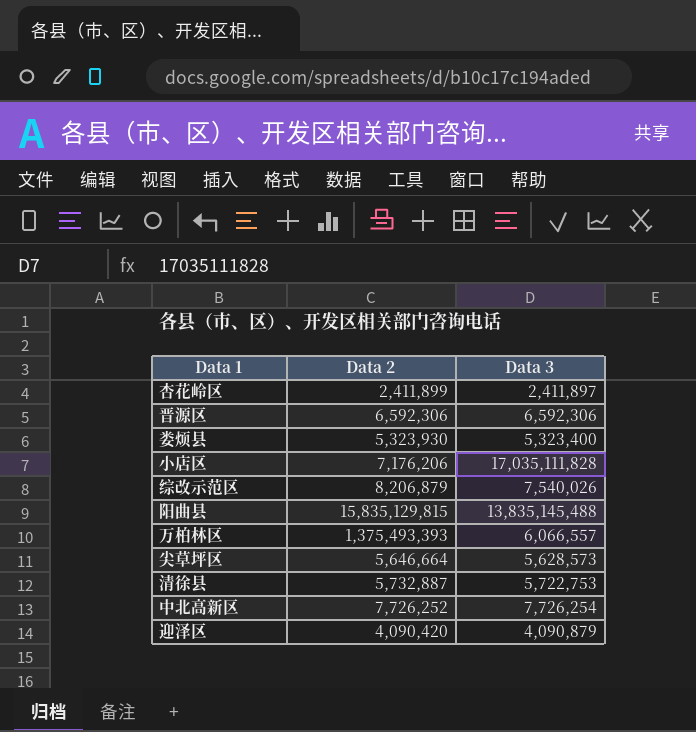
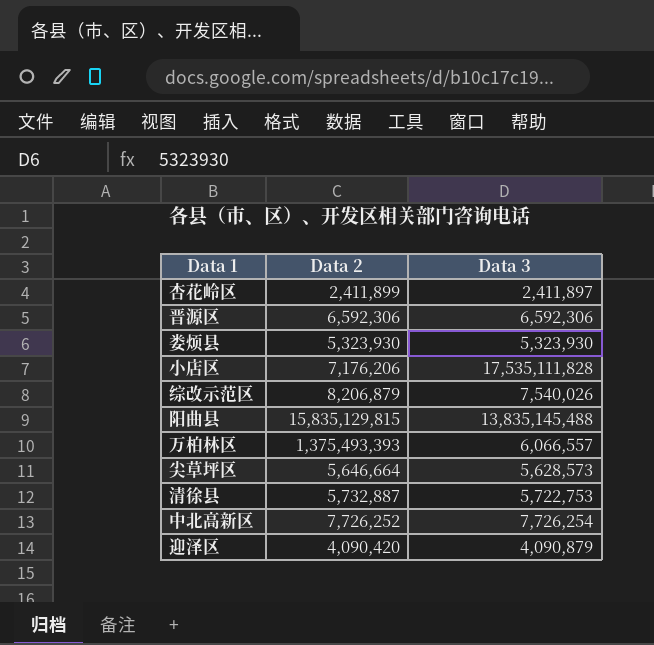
娄烦县 | Data 3: 5,323,400 -> 5,323,930
小店区 | Data 3: 17,035,111,828 -> 17,535,111,828

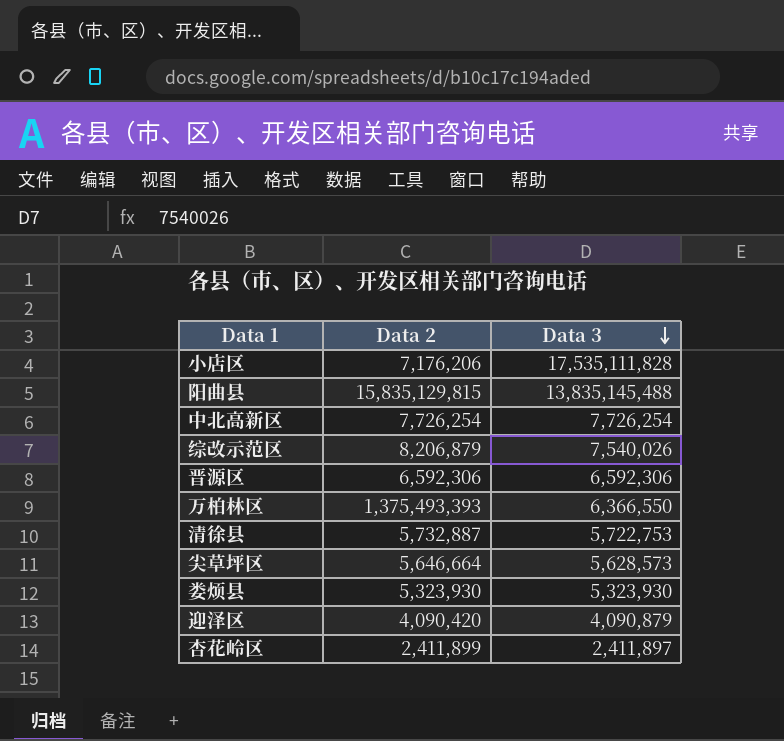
row order: none -> Data 3 descending
中北高新区 | Data 2: 7,726,252 -> 7,726,254
万柏林区 | Data 3: 6,066,557 -> 6,366,550

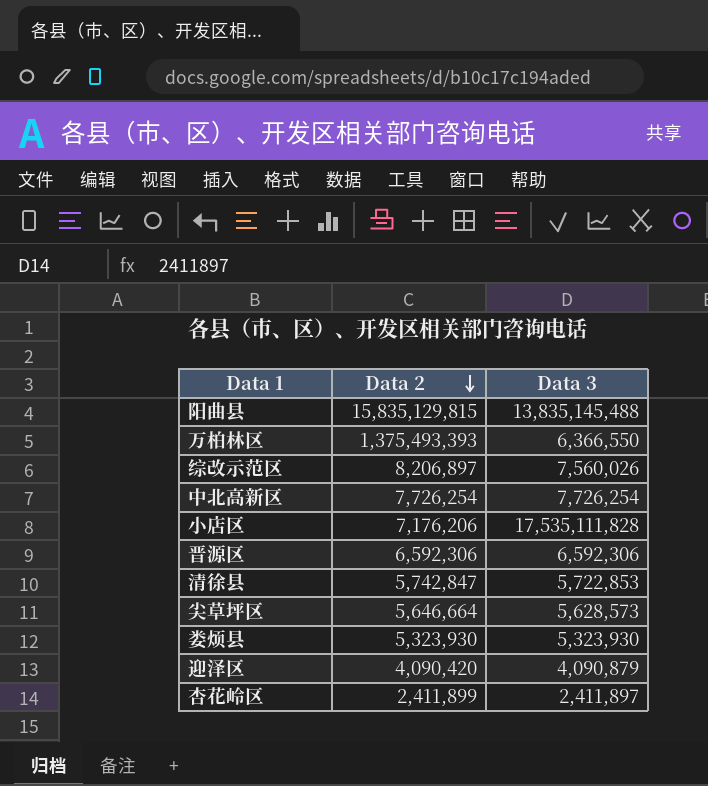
row order: Data 3 descending -> Data 2 descending
综改示范区 | Data 2: 8,206,879 -> 8,206,897
综改示范区 | Data 3: 7,540,026 -> 7,560,026
清徐县 | Data 2: 5,732,887 -> 5,742,847
清徐县 | Data 3: 5,722,753 -> 5,722,853

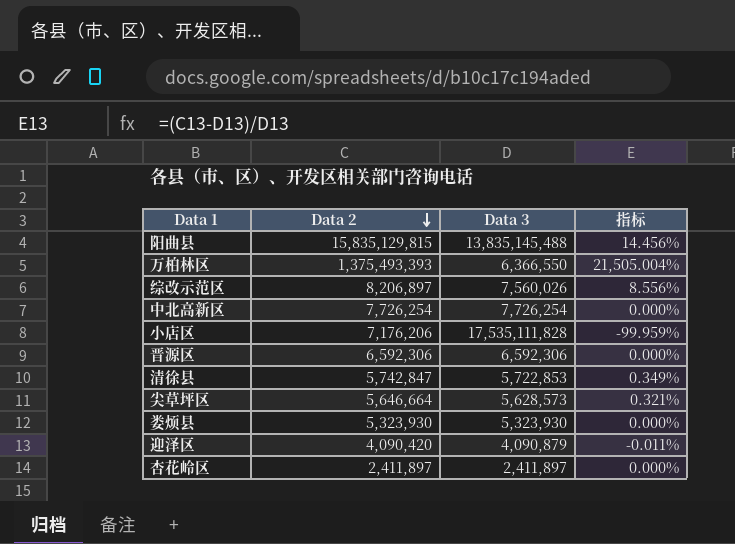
column 指标 | formula: none -> ([Data 2] - [Data 3]) / [Data 3]
杏花岭区 | Data 2: 2,411,899 -> 2,411,897

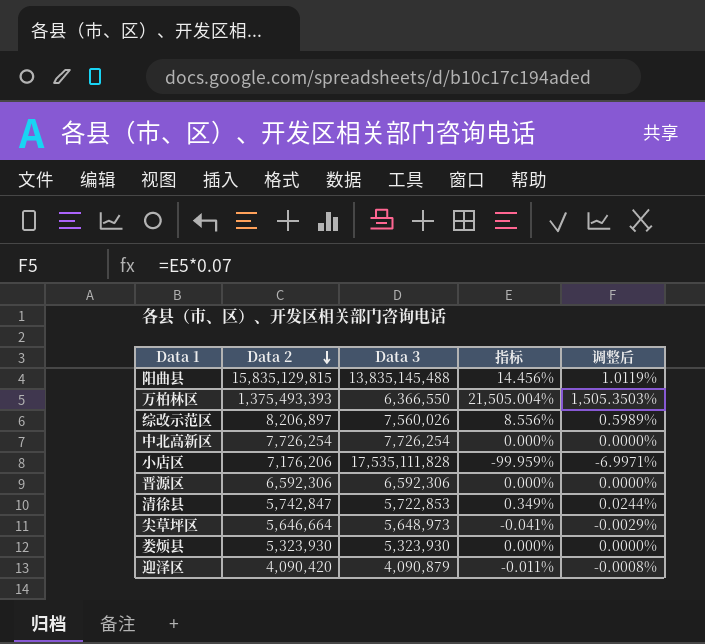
column 调整后 | formula: none -> [指标] * 0.07
row 杏花岭区: 2,411,897 | 2,411,897 | 0.000% -> none
尖草坪区 | Data 3: 5,628,573 -> 5,648,973
尖草坪区 | 指标: 0.321% -> -0.041%

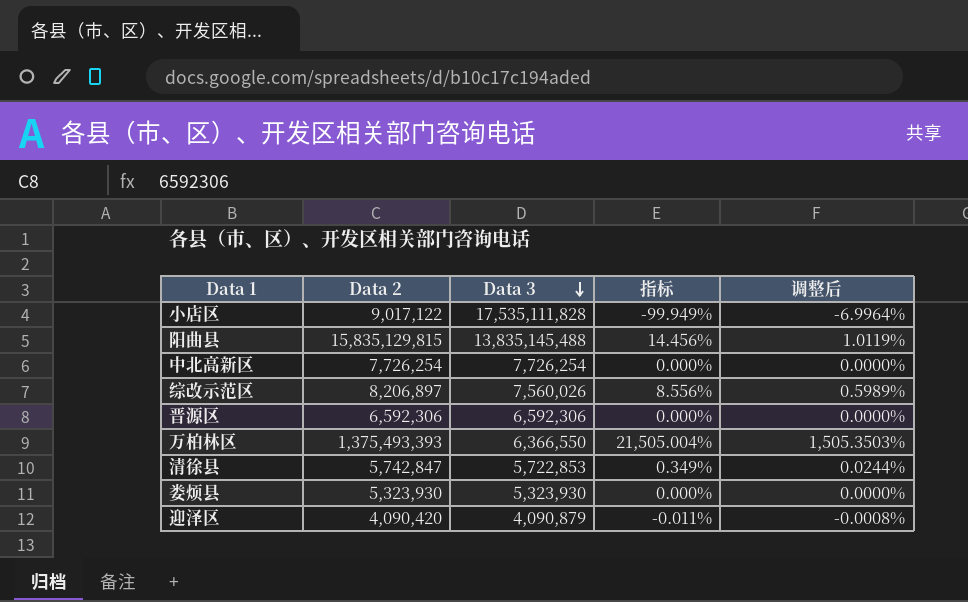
row order: Data 2 descending -> Data 3 descending
row 尖草坪区: 5,646,664 | 5,648,973 | -0.041% | -0.0029% -> none
小店区 | Data 2: 7,176,206 -> 9,017,122
小店区 | 指标: -99.959% -> -99.949%
小店区 | 调整后: -6.9971% -> -6.9964%

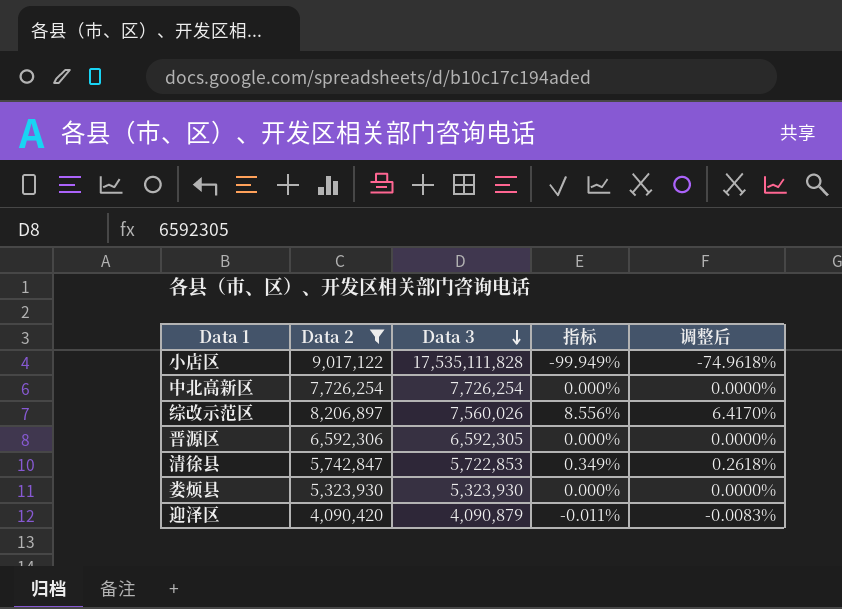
filter: none -> Data 2 <= 9,017,122
column 调整后 | formula: [指标] * 0.07 -> [指标] * 0.75
晋源区 | Data 3: 6,592,306 -> 6,592,305

